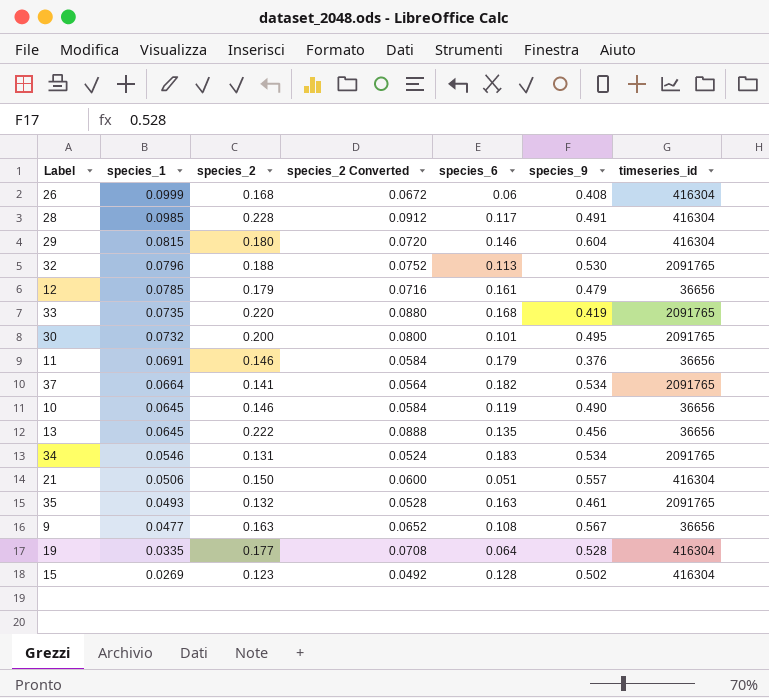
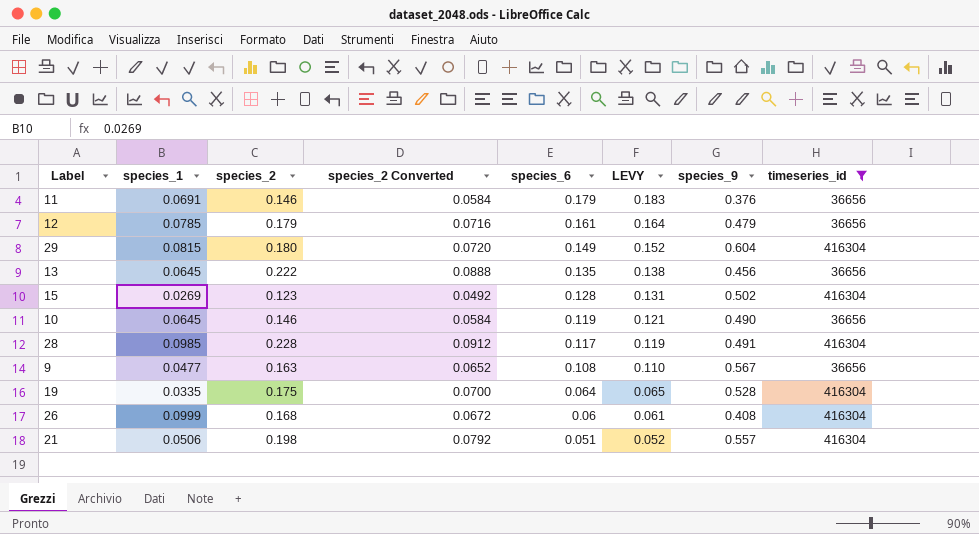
filter: none -> timeseries_id != 2091765
row order: species_1 descending -> species_6 descending
column LEVY | formula: none -> [species_6] * 1.02
29 | species_6: 0.146 -> 0.149
19 | species_2: 0.177 -> 0.175
19 | species_2 Converted: 0.0708 -> 0.0700
21 | species_2: 0.150 -> 0.198
21 | species_2 Converted: 0.0600 -> 0.0792

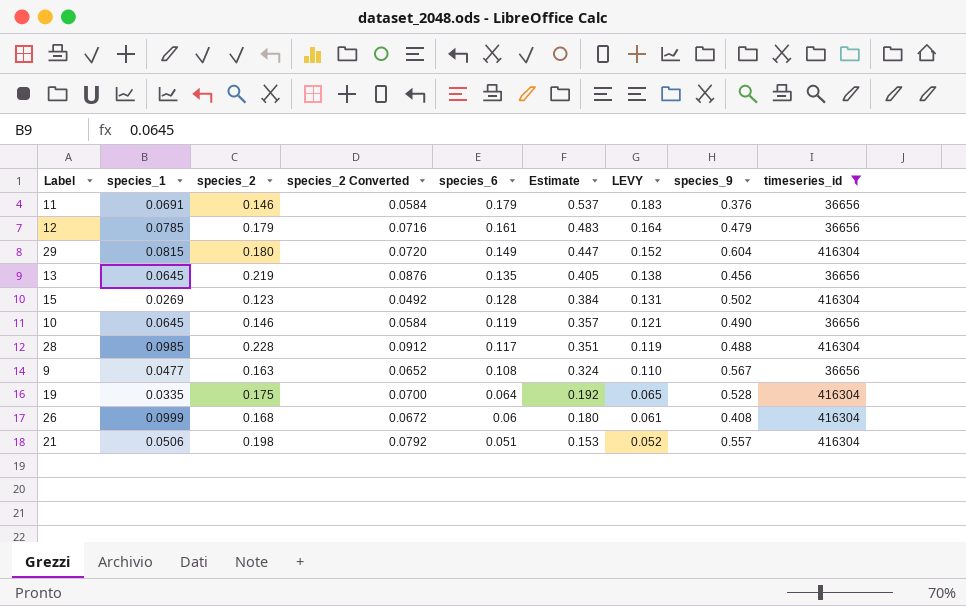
column Estimate | formula: none -> [species_6] * 3
13 | species_2: 0.222 -> 0.219
13 | species_2 Converted: 0.0888 -> 0.0876
28 | species_9: 0.491 -> 0.488

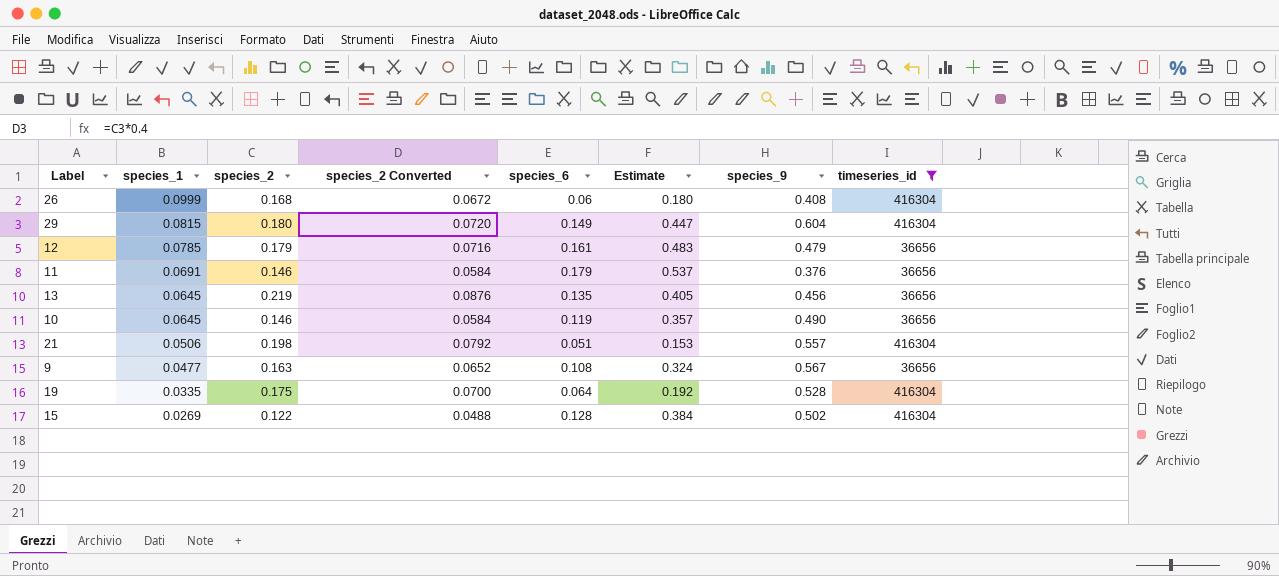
row order: species_6 descending -> species_1 descending
column LEVY | formula: [species_6] * 1.02 -> none
row 28: 0.0985 | 0.228 | 0.0912 | 0.117 | 0.351 | 0.119 | 0.488 | 416304 -> none
15 | species_2: 0.123 -> 0.122
15 | species_2 Converted: 0.0492 -> 0.0488

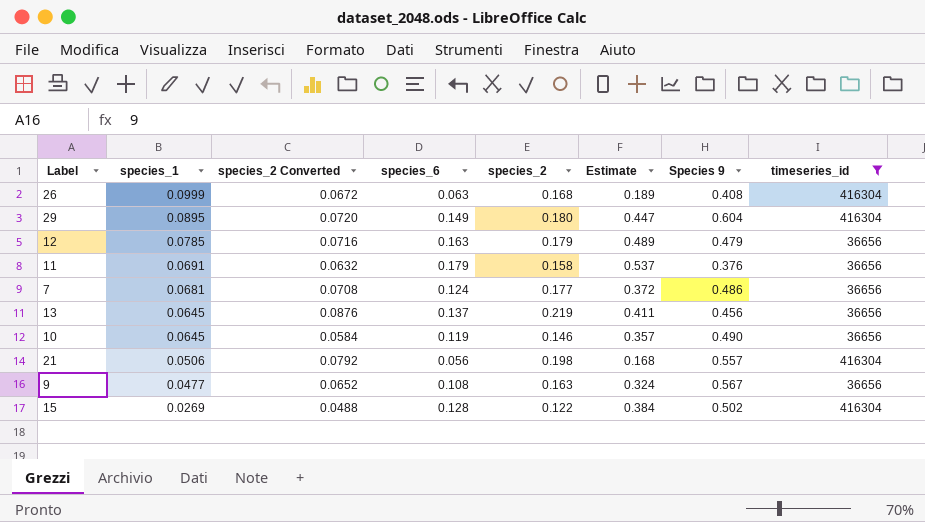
column species_2 | position: 3 -> 5
column name: species_9 -> Species 9
row 19: 0.0335 | 0.175 | 0.0700 | 0.064 | 0.192 | 0.528 | 416304 -> none
26 | species_6: 0.06 -> 0.063
26 | Estimate: 0.180 -> 0.189
29 | species_1: 0.0815 -> 0.0895
12 | species_6: 0.161 -> 0.163
12 | Estimate: 0.483 -> 0.489
11 | species_2 Converted: 0.0584 -> 0.0632
11 | species_2: 0.146 -> 0.158
row 7: none -> 0.0681 | 0.0708 | 0.124 | 0.177 | 0.372 | 0.486 | 36656
13 | species_6: 0.135 -> 0.137
13 | Estimate: 0.405 -> 0.411
21 | species_6: 0.051 -> 0.056
21 | Estimate: 0.153 -> 0.168

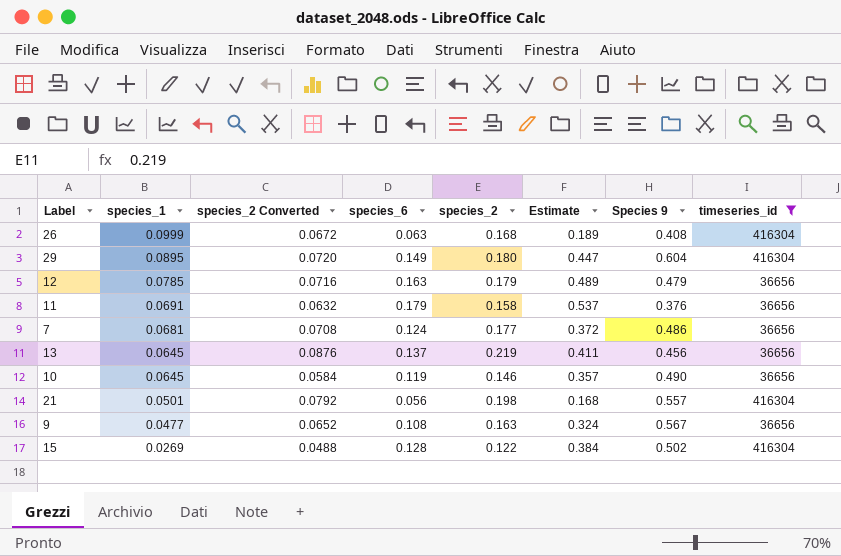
21 | species_1: 0.0506 -> 0.0501

